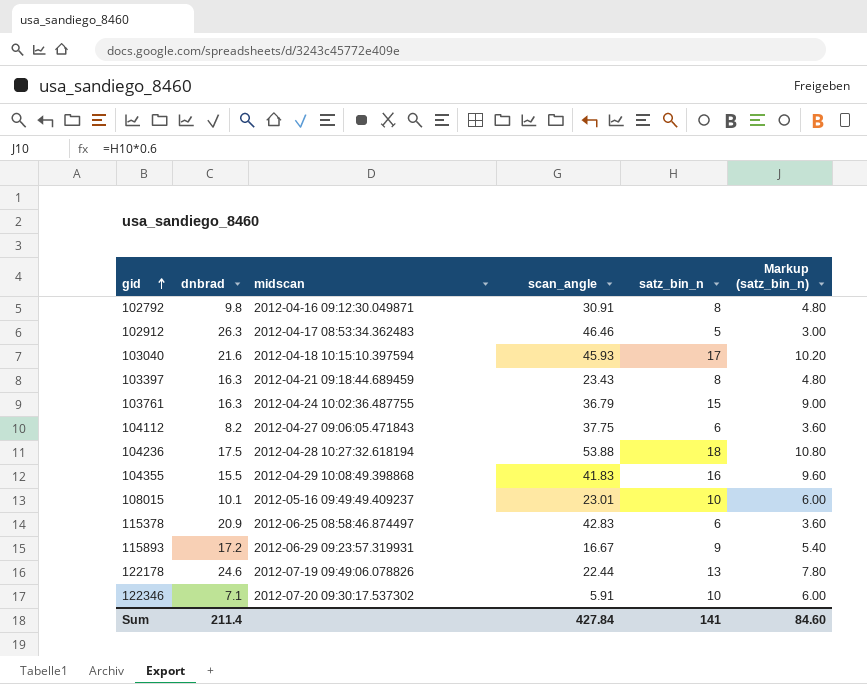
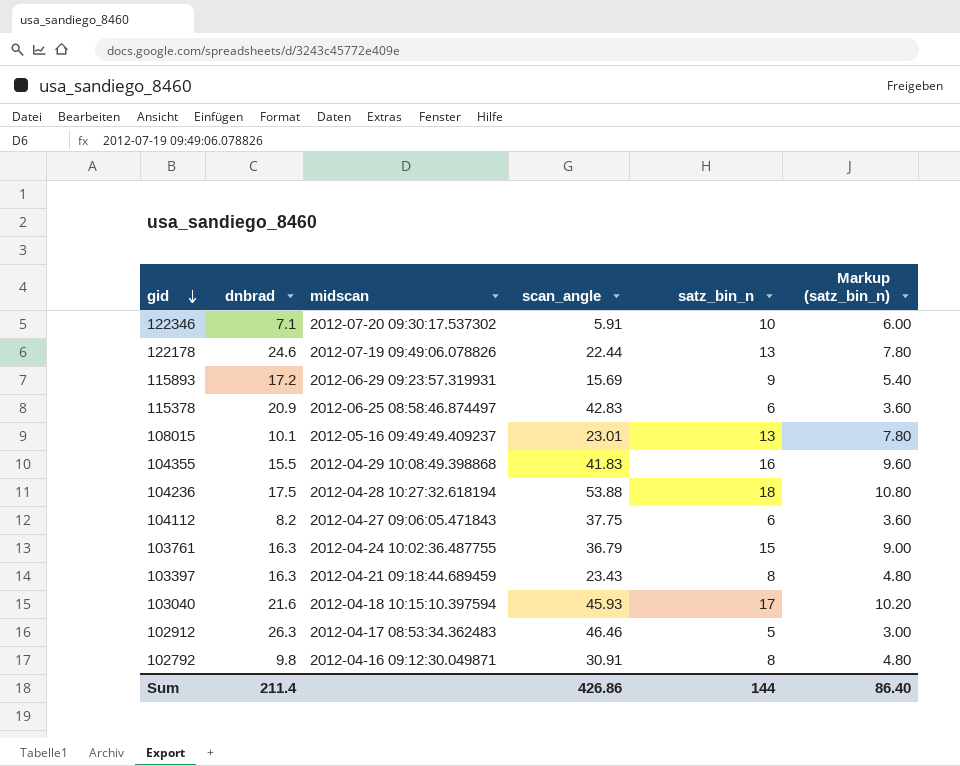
row order: gid ascending -> gid descending
115893 | scan_angle: 16.67 -> 15.69
108015 | satz_bin_n: 10 -> 13
108015 | Markup (satz_bin_n): 6.00 -> 7.80
Sum | scan_angle: 427.84 -> 426.86
Sum | satz_bin_n: 141 -> 144
Sum | Markup (satz_bin_n): 84.60 -> 86.40

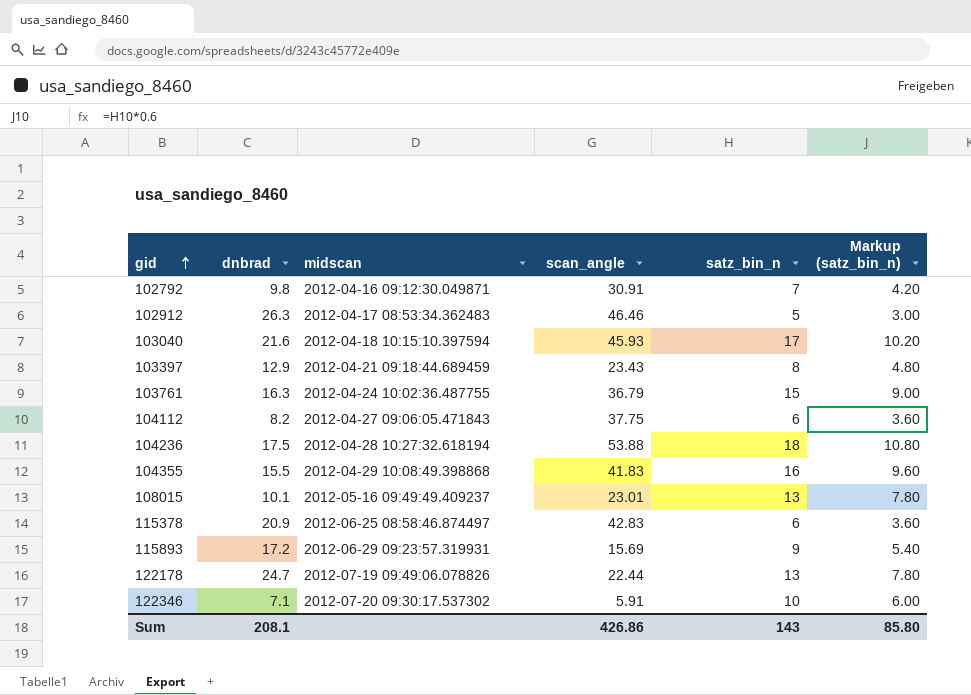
row order: gid descending -> gid ascending
102792 | satz_bin_n: 8 -> 7
102792 | Markup (satz_bin_n): 4.80 -> 4.20
103397 | dnbrad: 16.3 -> 12.9
122178 | dnbrad: 24.6 -> 24.7
Sum | dnbrad: 211.4 -> 208.1
Sum | satz_bin_n: 144 -> 143
Sum | Markup (satz_bin_n): 86.40 -> 85.80

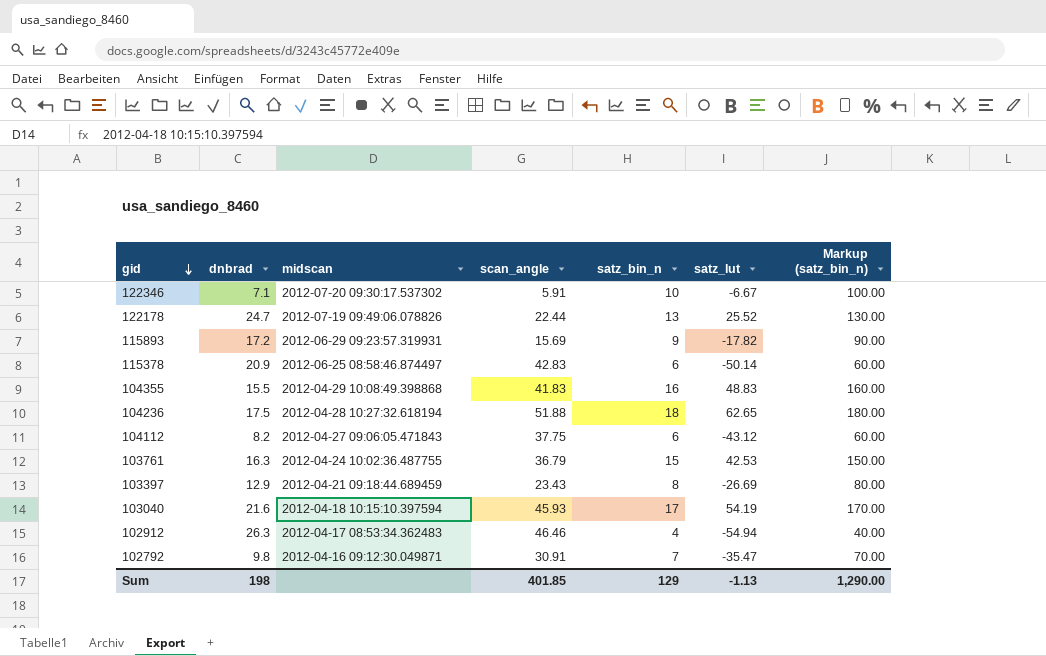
row order: gid ascending -> gid descending
column satz_lut | position: none -> 6
column Markup (satz_bin_n) | formula: [satz_bin_n] * 0.6 -> [satz_bin_n] * 10
row 108015: 10.1 | 2012-05-16 09:49:49.409237 | 23.01 | 13 | 7.80 -> none
104236 | scan_angle: 53.88 -> 51.88
102912 | satz_bin_n: 5 -> 4
Sum | dnbrad: 208.1 -> 198
Sum | scan_angle: 426.86 -> 401.85
Sum | satz_bin_n: 143 -> 129
Sum | Markup (satz_bin_n): 85.80 -> 1,290.00

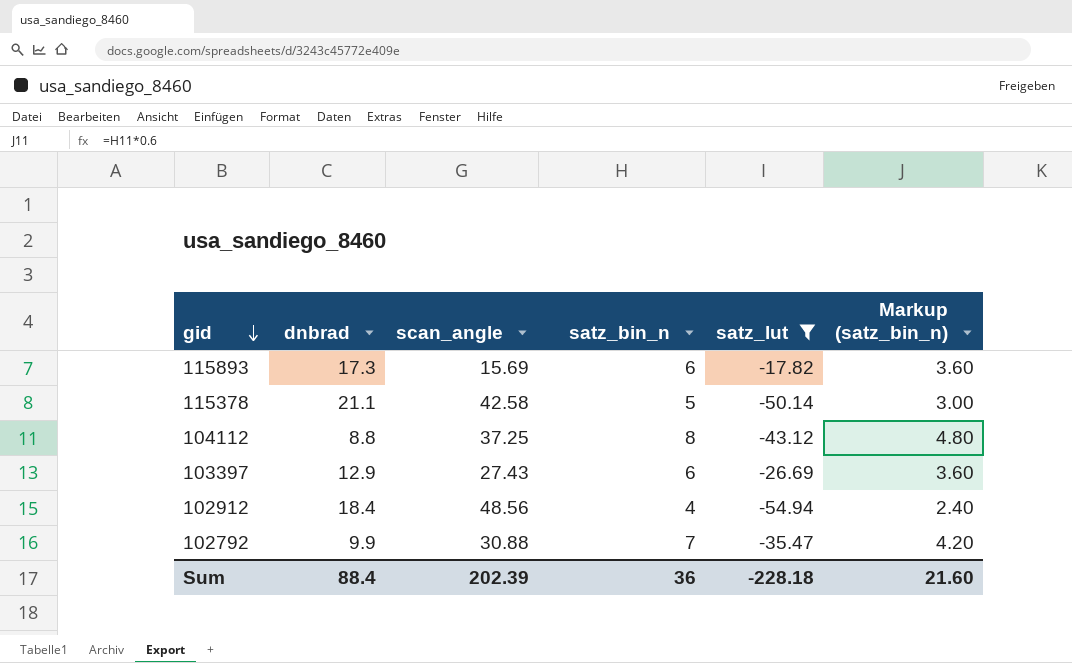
filter: none -> satz_lut <= -17.82
column midscan | position: 3 -> none
column Markup (satz_bin_n) | formula: [satz_bin_n] * 10 -> [satz_bin_n] * 0.6
115893 | dnbrad: 17.2 -> 17.3
115893 | satz_bin_n: 9 -> 6
115378 | dnbrad: 20.9 -> 21.1
115378 | scan_angle: 42.83 -> 42.58
115378 | satz_bin_n: 6 -> 5
104112 | dnbrad: 8.2 -> 8.8
104112 | scan_angle: 37.75 -> 37.25
104112 | satz_bin_n: 6 -> 8
103397 | scan_angle: 23.43 -> 27.43
103397 | satz_bin_n: 8 -> 6
102912 | dnbrad: 26.3 -> 18.4
102912 | scan_angle: 46.46 -> 48.56
102792 | dnbrad: 9.8 -> 9.9
102792 | scan_angle: 30.91 -> 30.88
Sum | dnbrad: 198 -> 88.4
Sum | scan_angle: 401.85 -> 202.39
Sum | satz_bin_n: 129 -> 36
Sum | satz_lut: -1.13 -> -228.18
Sum | Markup (satz_bin_n): 1,290.00 -> 21.60

